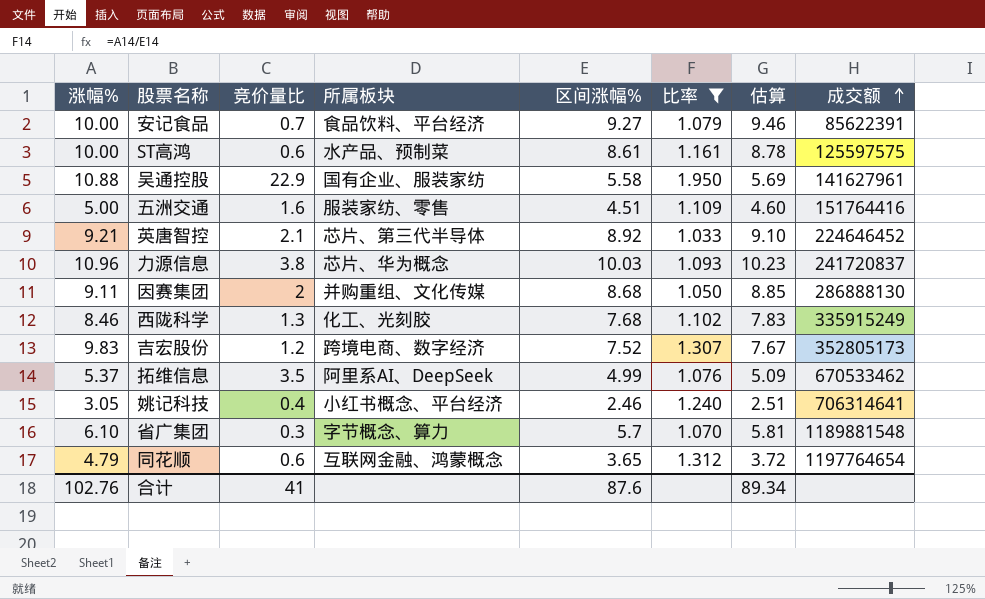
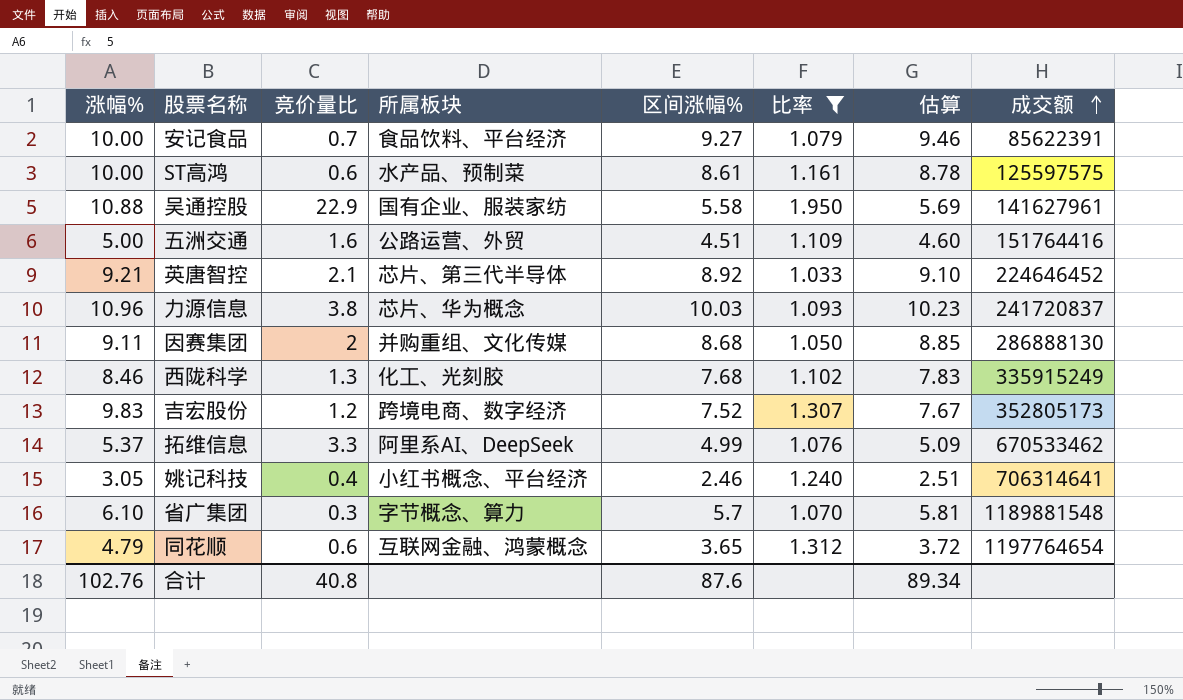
五洲交通 | 所属板块: 服装家纺、零售 -> 公路运营、外贸
拓维信息 | 竞价量比: 3.5 -> 3.3
合计 | 竞价量比: 41 -> 40.8

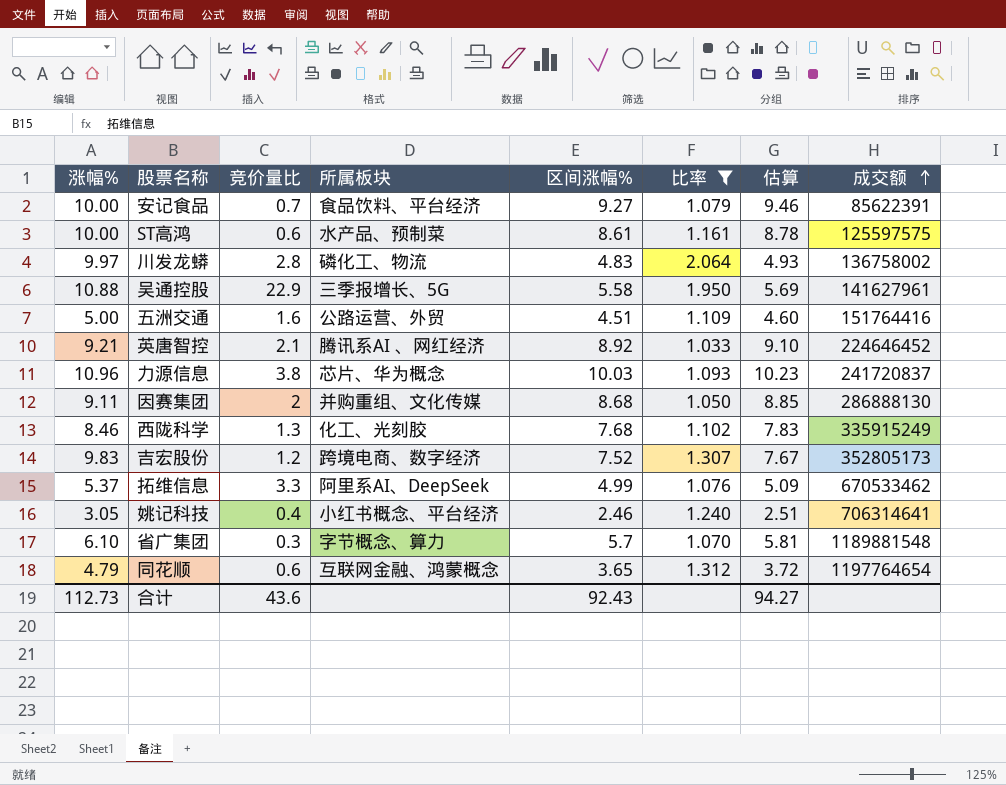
row 川发龙蟒: none -> 9.97 | 2.8 | 磷化工、物流 | 4.83 | 2.064 | 4.93 | 136758002
吴通控股 | 所属板块: 国有企业、服装家纺 -> 三季报增长、5G
英唐智控 | 所属板块: 芯片、第三代半导体 -> 腾讯系AI 、网红经济
合计 | 涨幅%: 102.76 -> 112.73
合计 | 竞价量比: 40.8 -> 43.6
合计 | 区间涨幅%: 87.6 -> 92.43
合计 | 估算: 89.34 -> 94.27

